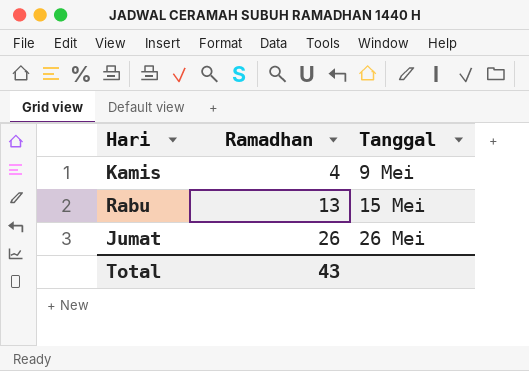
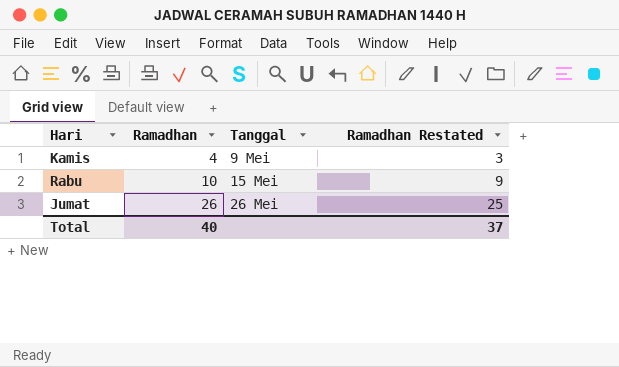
column Ramadhan Restated | formula: none -> [Ramadhan] - 1
Rabu | Ramadhan: 13 -> 10
Total | Ramadhan: 43 -> 40

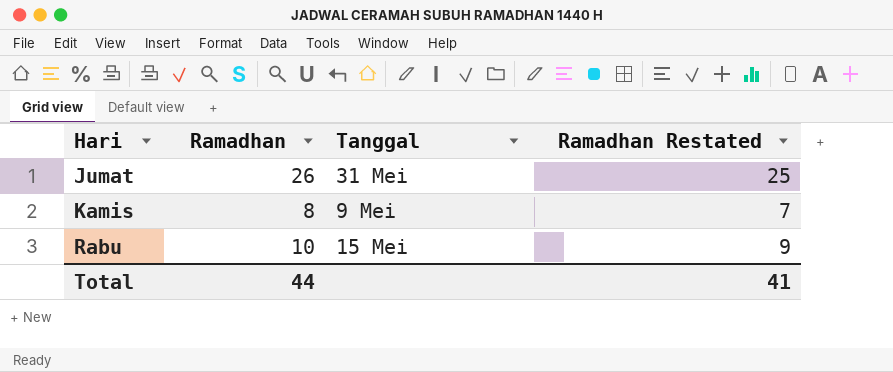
row order: Ramadhan ascending -> Hari ascending
Jumat | Tanggal: 26 Mei -> 31 Mei
Kamis | Ramadhan: 4 -> 8
Kamis | Ramadhan Restated: 3 -> 7
Total | Ramadhan: 40 -> 44
Total | Ramadhan Restated: 37 -> 41

